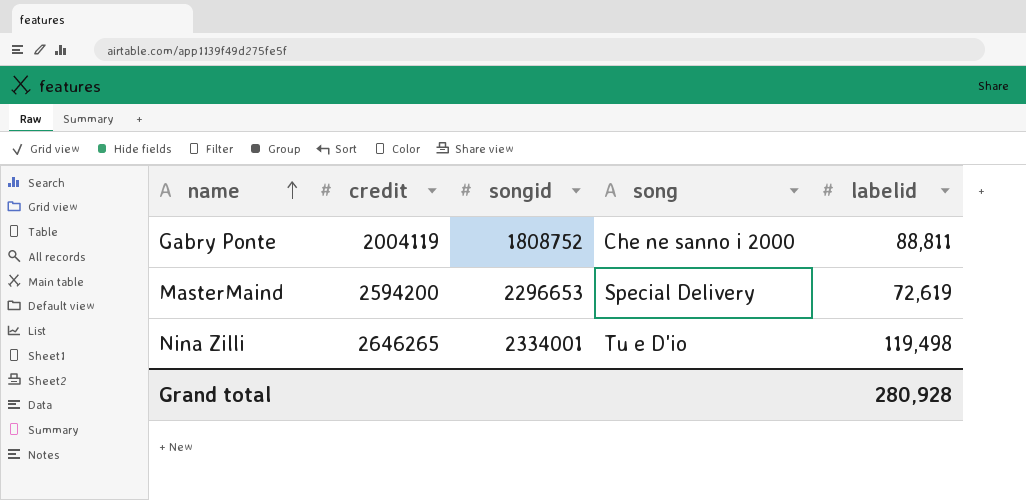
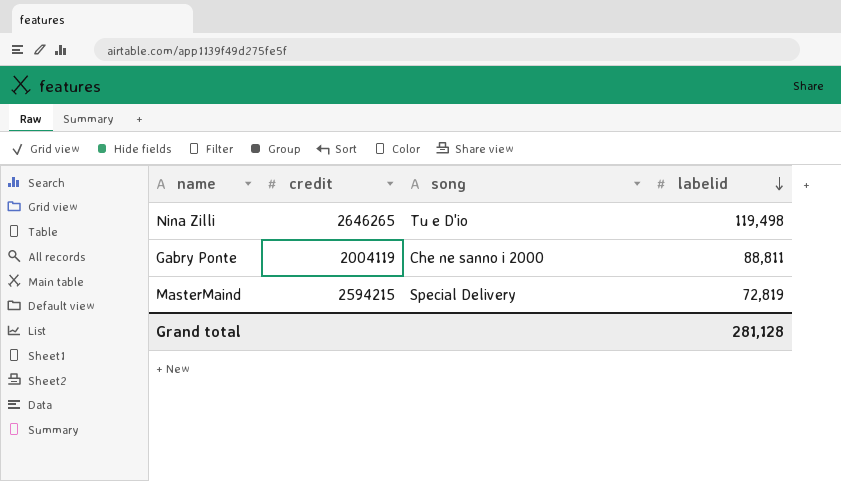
row order: name ascending -> labelid descending
column songid | position: 3 -> none
MasterMaind | credit: 2594200 -> 2594215
MasterMaind | labelid: 72,619 -> 72,819
Grand total | labelid: 280,928 -> 281,128

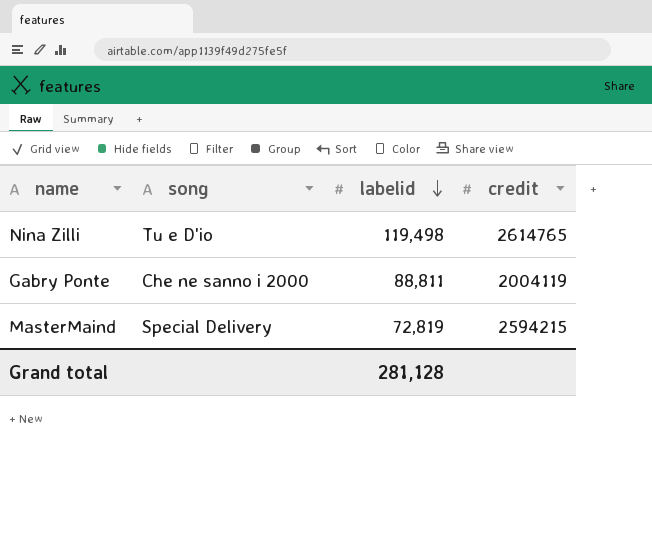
column credit | position: 2 -> 4
Nina Zilli | credit: 2646265 -> 2614765

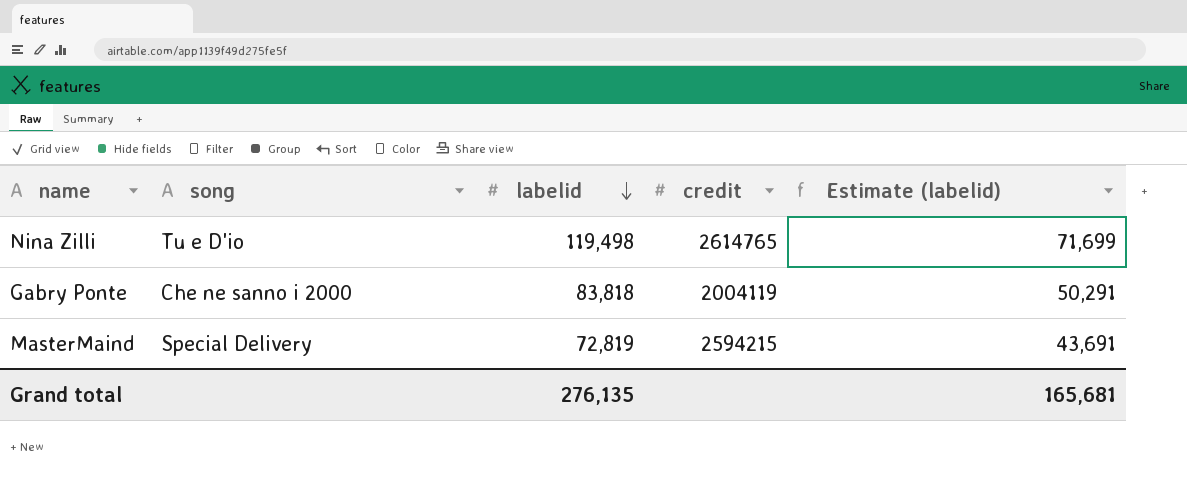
column Estimate (labelid) | formula: none -> [labelid] * 0.6
Gabry Ponte | labelid: 88,811 -> 83,818
Grand total | labelid: 281,128 -> 276,135

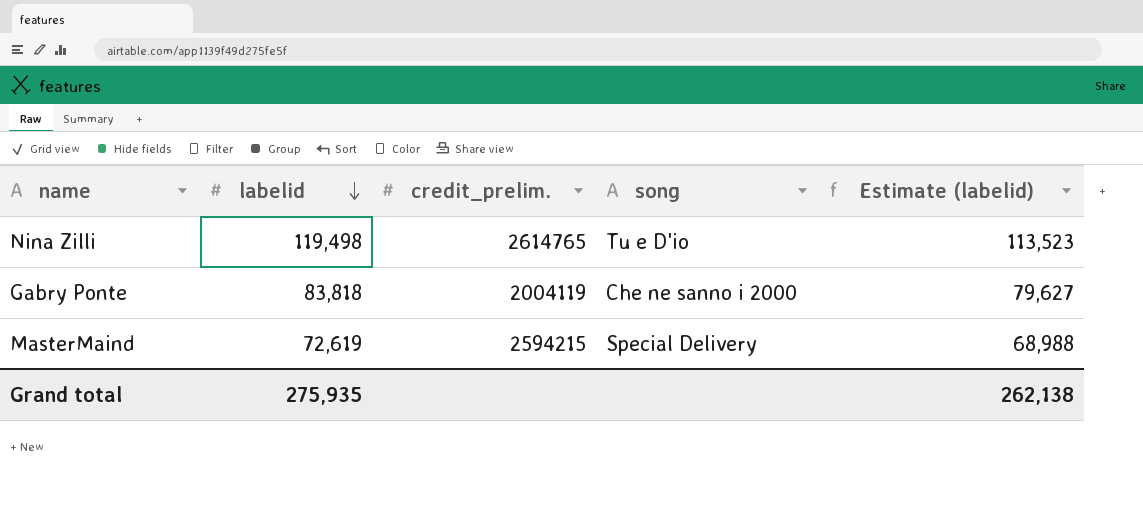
column name: credit -> credit_prelim.
column song | position: 2 -> 4
column Estimate (labelid) | formula: [labelid] * 0.6 -> [labelid] * 0.95
MasterMaind | labelid: 72,819 -> 72,619
Grand total | labelid: 276,135 -> 275,935
Grand total | Estimate (labelid): 165,681 -> 262,138

